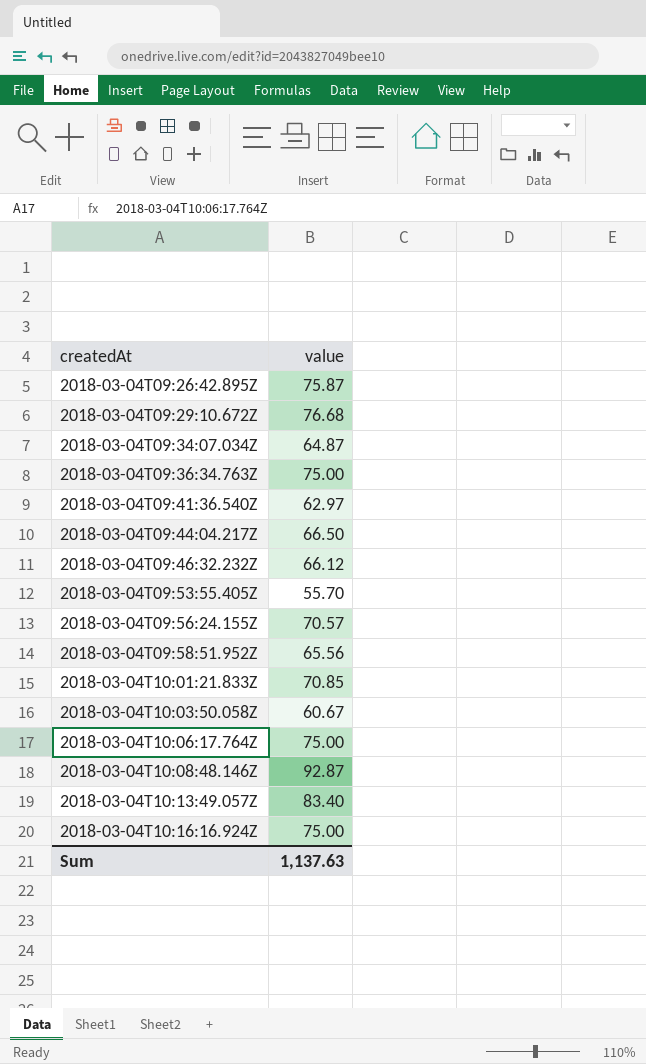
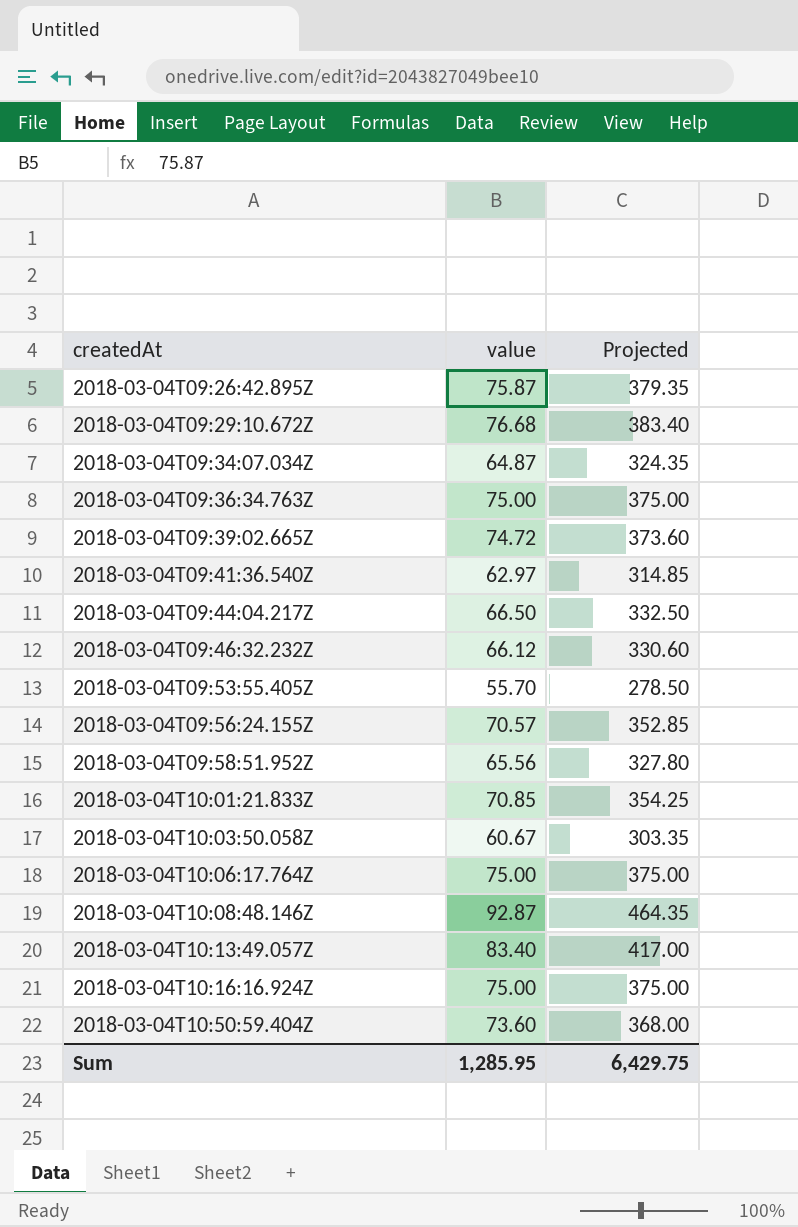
column Projected | formula: none -> [value] * 5
row 2018-03-04T09:39:02.665Z: none -> 74.72 | 373.60
row 2018-03-04T10:50:59.404Z: none -> 73.60 | 368.00
Sum | value: 1,137.63 -> 1,285.95

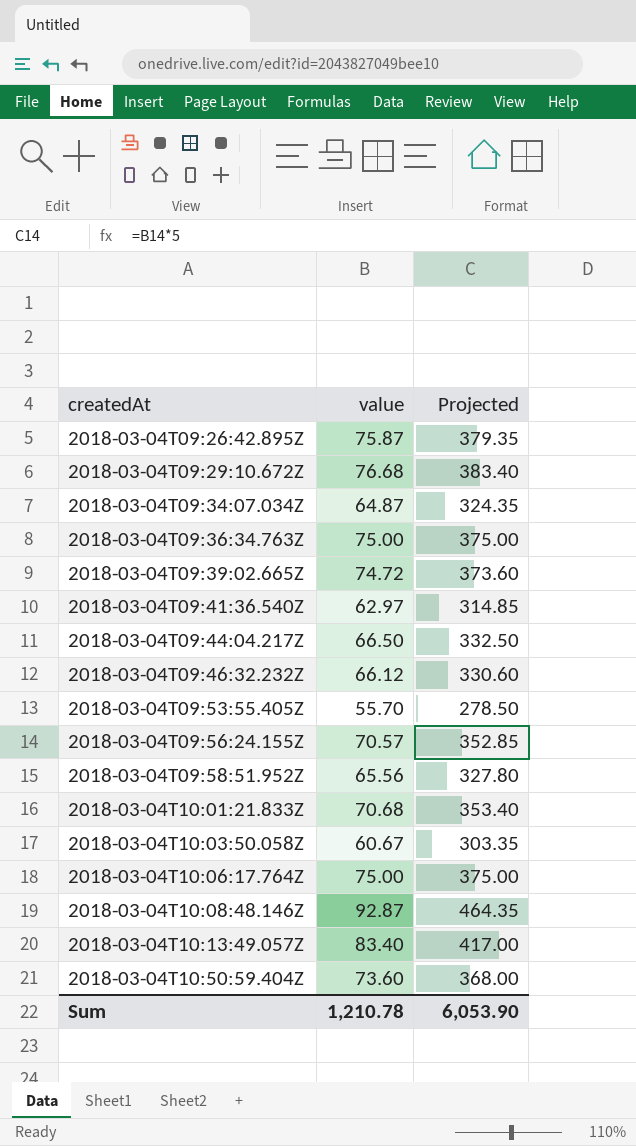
row 2018-03-04T10:16:16.924Z: 75.00 | 375.00 -> none
2018-03-04T10:01:21.833Z | value: 70.85 -> 70.68
2018-03-04T10:01:21.833Z | Projected: 354.25 -> 353.40
Sum | value: 1,285.95 -> 1,210.78
Sum | Projected: 6,429.75 -> 6,053.90

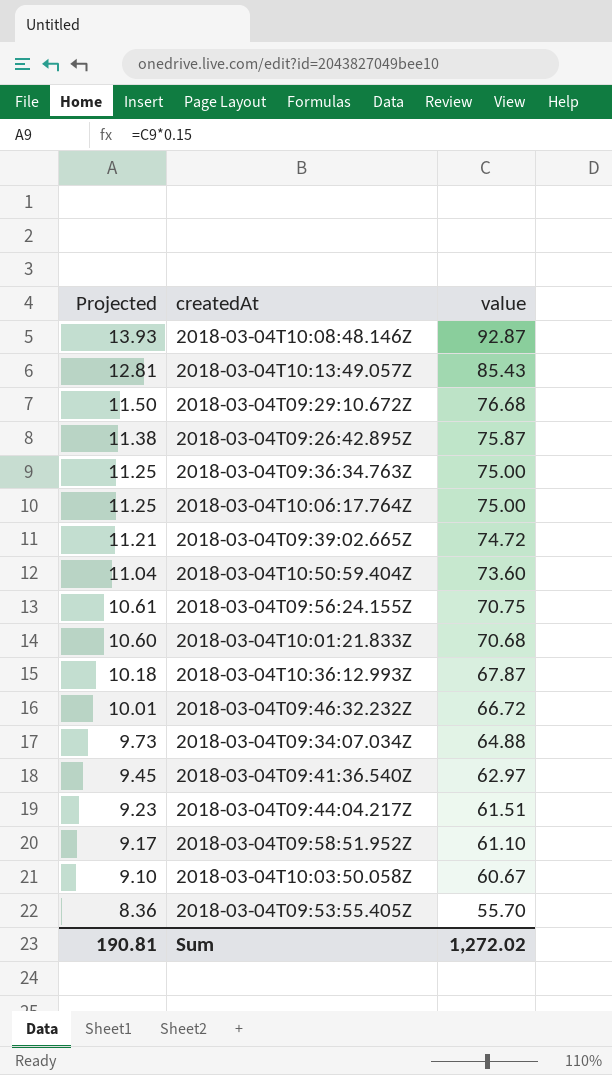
row order: createdAt ascending -> Projected descending
column Projected | formula: [value] * 5 -> [value] * 0.15
column Projected | position: 3 -> 1
2018-03-04T10:13:49.057Z | value: 83.40 -> 85.43
2018-03-04T09:56:24.155Z | value: 70.57 -> 70.75
row 2018-03-04T10:36:12.993Z: none -> 10.18 | 67.87
2018-03-04T09:46:32.232Z | value: 66.12 -> 66.72
2018-03-04T09:34:07.034Z | value: 64.87 -> 64.88
2018-03-04T09:44:04.217Z | value: 66.50 -> 61.51
2018-03-04T09:58:51.952Z | value: 65.56 -> 61.10
Sum | Projected: 6,053.90 -> 190.81
Sum | value: 1,210.78 -> 1,272.02

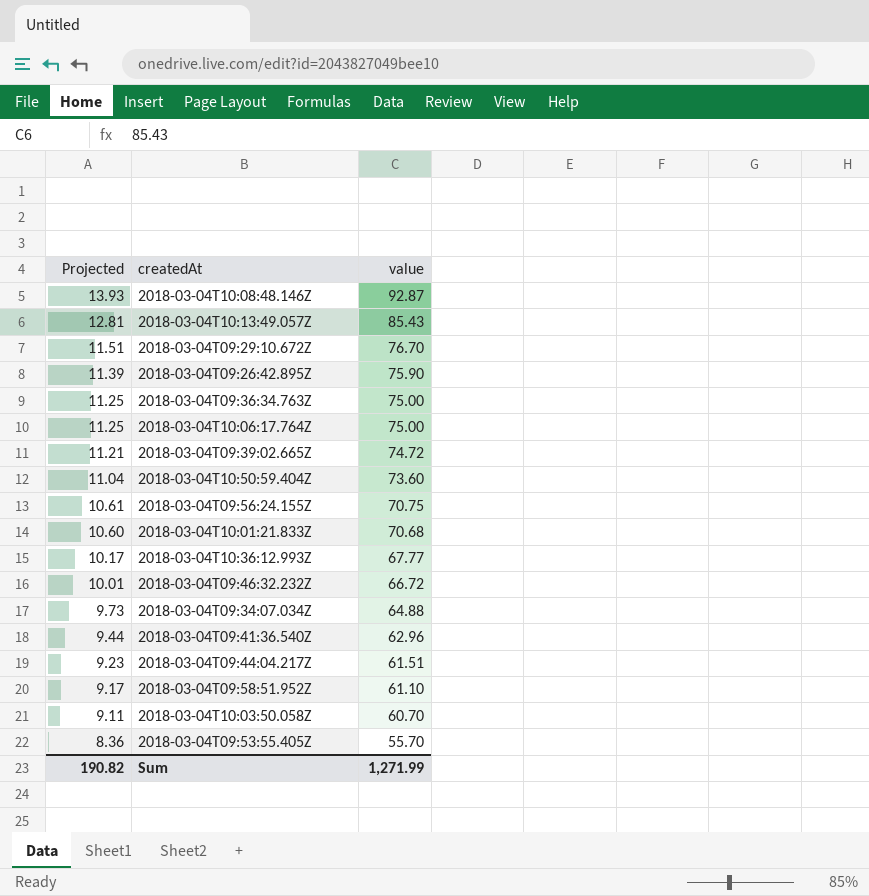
2018-03-04T09:29:10.672Z | Projected: 11.50 -> 11.51
2018-03-04T09:29:10.672Z | value: 76.68 -> 76.70
2018-03-04T09:26:42.895Z | Projected: 11.38 -> 11.39
2018-03-04T09:26:42.895Z | value: 75.87 -> 75.90
2018-03-04T10:36:12.993Z | Projected: 10.18 -> 10.17
2018-03-04T10:36:12.993Z | value: 67.87 -> 67.77
2018-03-04T09:41:36.540Z | Projected: 9.45 -> 9.44
2018-03-04T09:41:36.540Z | value: 62.97 -> 62.96
2018-03-04T10:03:50.058Z | Projected: 9.10 -> 9.11
2018-03-04T10:03:50.058Z | value: 60.67 -> 60.70
Sum | Projected: 190.81 -> 190.82
Sum | value: 1,272.02 -> 1,271.99

